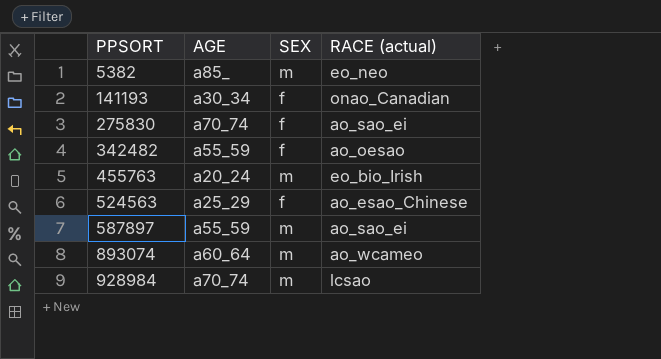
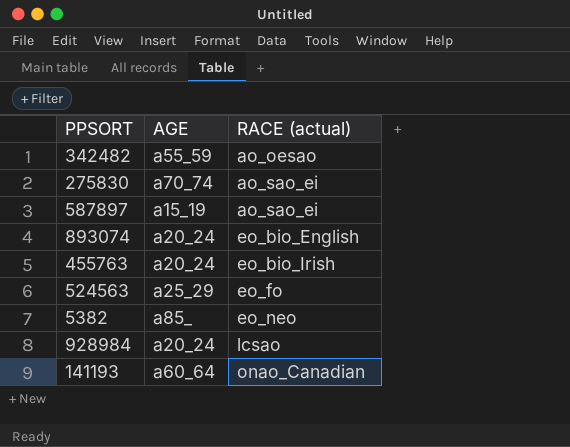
row order: PPSORT ascending -> RACE (actual) ascending
column SEX | position: 3 -> none
587897 | AGE: a55_59 -> a15_19
893074 | AGE: a60_64 -> a20_24
893074 | RACE (actual): ao_wcameo -> eo_bio_English
524563 | RACE (actual): ao_esao_Chinese -> eo_fo
928984 | AGE: a70_74 -> a20_24
141193 | AGE: a30_34 -> a60_64

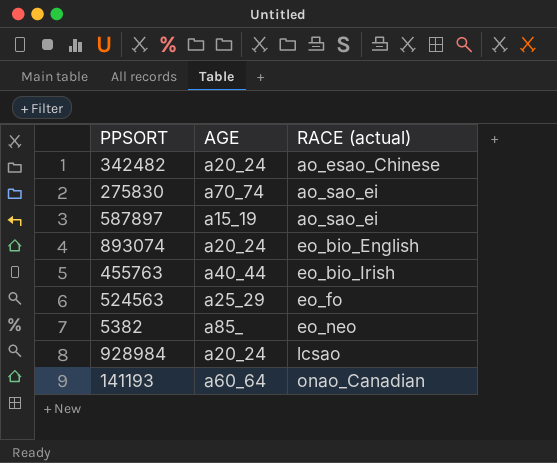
342482 | AGE: a55_59 -> a20_24
342482 | RACE (actual): ao_oesao -> ao_esao_Chinese
455763 | AGE: a20_24 -> a40_44

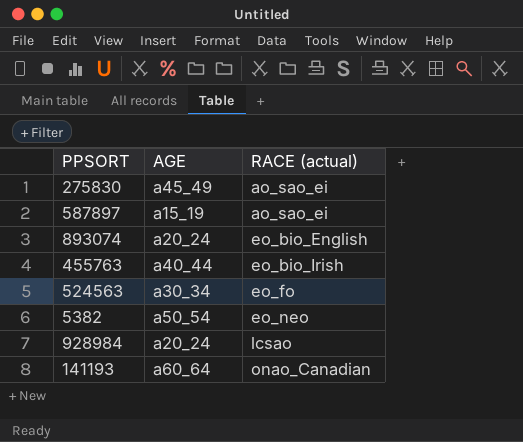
row 342482: a20_24 | ao_esao_Chinese -> none
275830 | AGE: a70_74 -> a45_49
524563 | AGE: a25_29 -> a30_34
5382 | AGE: a85_ -> a50_54

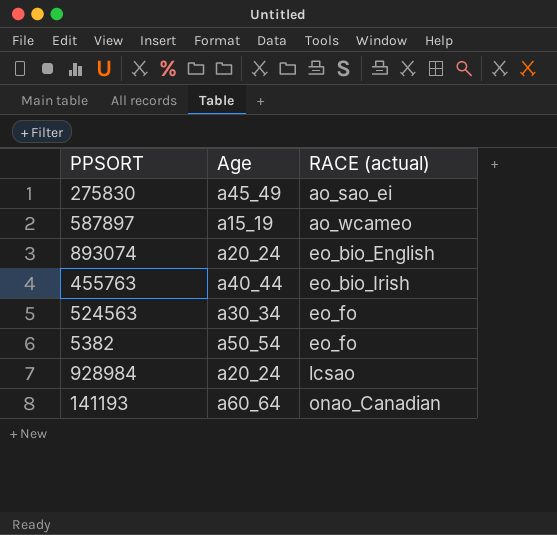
column name: AGE -> Age
587897 | RACE (actual): ao_sao_ei -> ao_wcameo
5382 | RACE (actual): eo_neo -> eo_fo

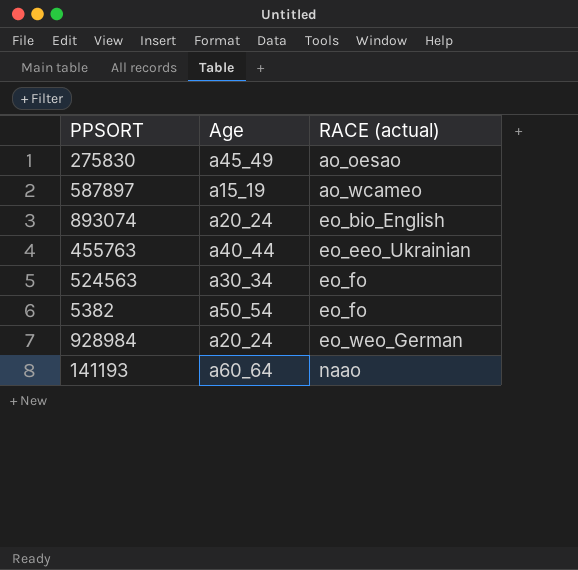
275830 | RACE (actual): ao_sao_ei -> ao_oesao
455763 | RACE (actual): eo_bio_Irish -> eo_eeo_Ukrainian
928984 | RACE (actual): lcsao -> eo_weo_German
141193 | RACE (actual): onao_Canadian -> naao

